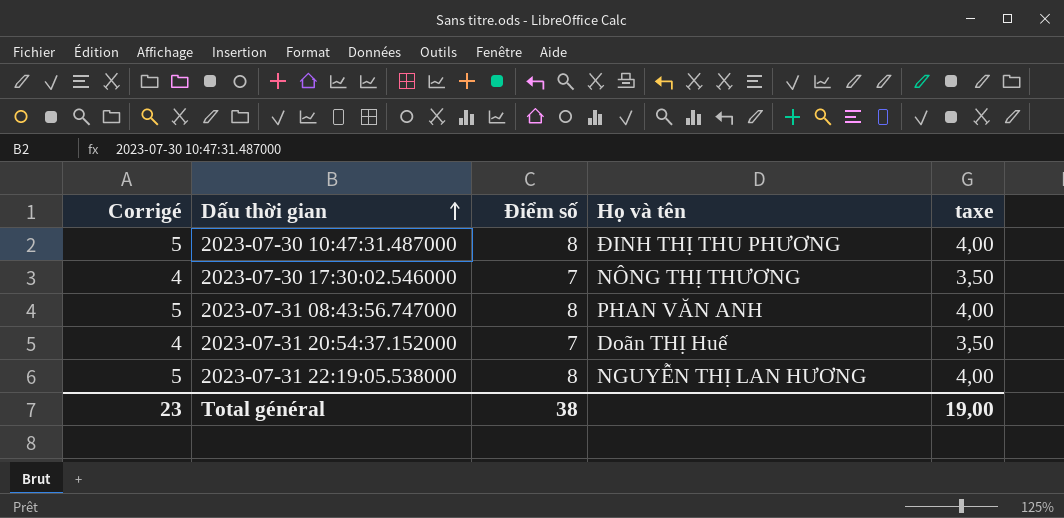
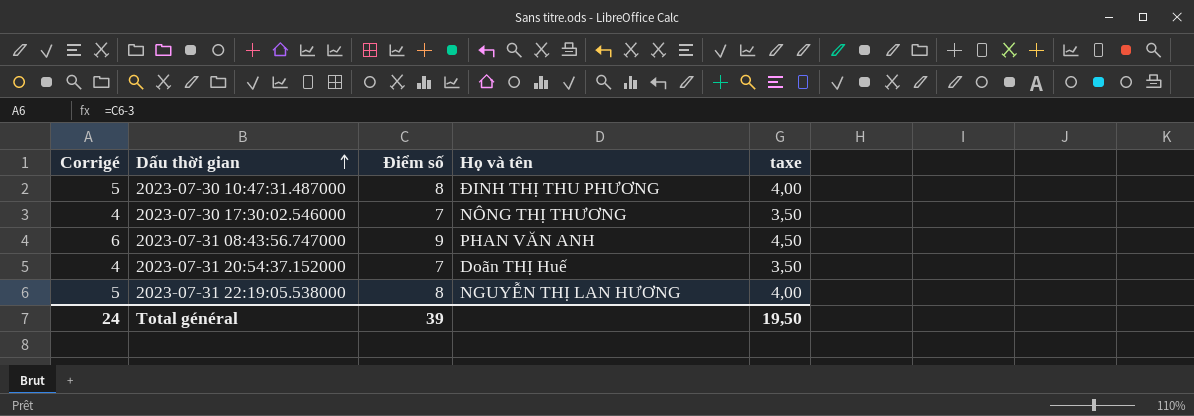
2023-07-31 08:43:56.747000 | Corrigé: 5 -> 6
2023-07-31 08:43:56.747000 | Điểm số: 8 -> 9
2023-07-31 08:43:56.747000 | taxe: 4,00 -> 4,50
Total général | Corrigé: 23 -> 24
Total général | Điểm số: 38 -> 39
Total général | taxe: 19,00 -> 19,50

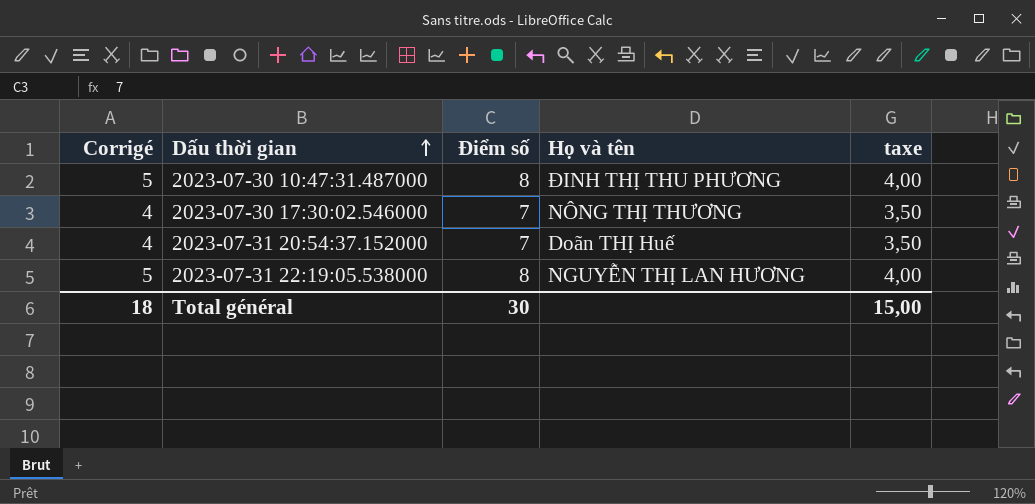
row 2023-07-31 08:43:56.747000: 6 | 9 | PHAN VĂN ANH | 4,50 -> none
Total général | Corrigé: 24 -> 18
Total général | Điểm số: 39 -> 30
Total général | taxe: 19,50 -> 15,00

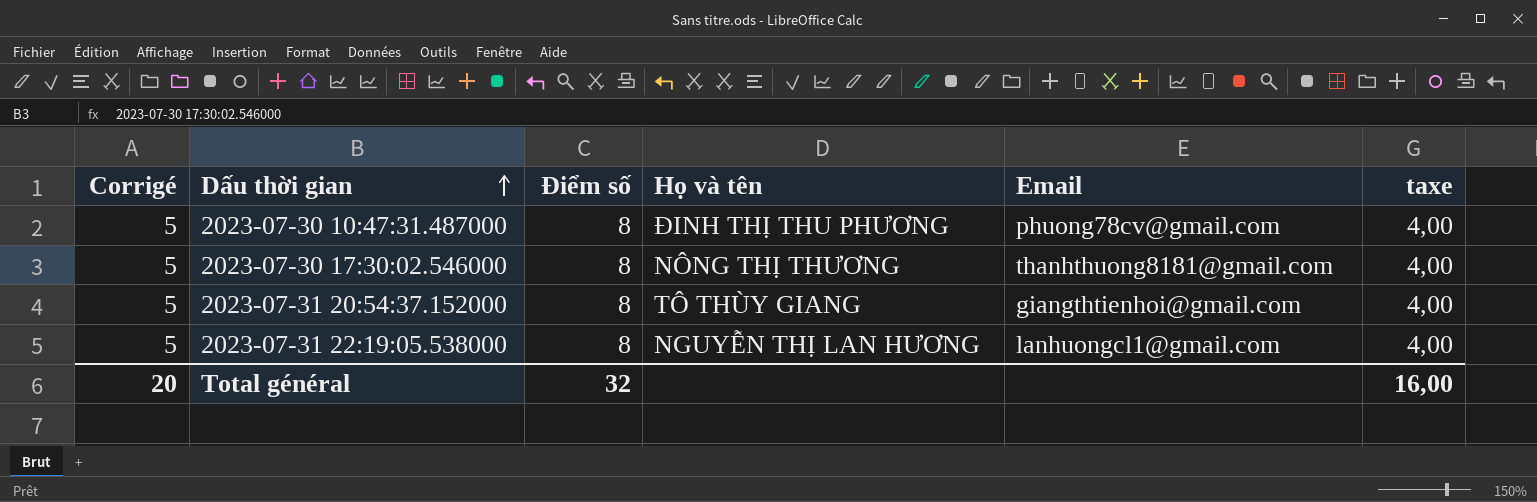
column Email | position: none -> 5
2023-07-30 17:30:02.546000 | Corrigé: 4 -> 5
2023-07-30 17:30:02.546000 | Điểm số: 7 -> 8
2023-07-30 17:30:02.546000 | taxe: 3,50 -> 4,00
2023-07-31 20:54:37.152000 | Corrigé: 4 -> 5
2023-07-31 20:54:37.152000 | Điểm số: 7 -> 8
2023-07-31 20:54:37.152000 | Họ và tên: Doãn THỊ Huế -> TÔ THÙY GIANG
2023-07-31 20:54:37.152000 | taxe: 3,50 -> 4,00
Total général | Corrigé: 18 -> 20
Total général | Điểm số: 30 -> 32
Total général | taxe: 15,00 -> 16,00

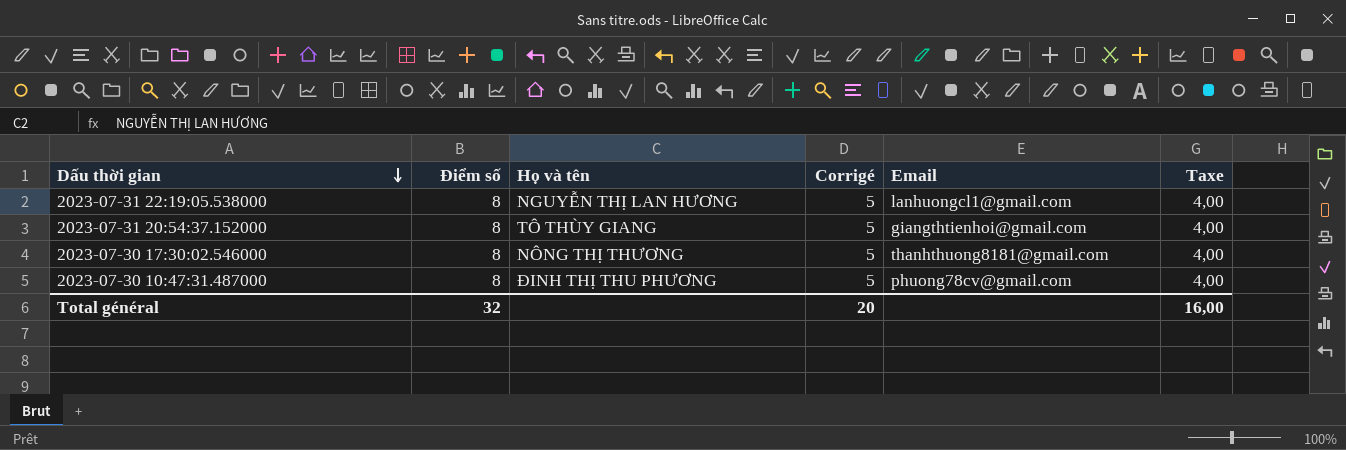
row order: Dấu thời gian ascending -> Dấu thời gian descending
column Corrigé | position: 1 -> 4
column name: taxe -> Taxe

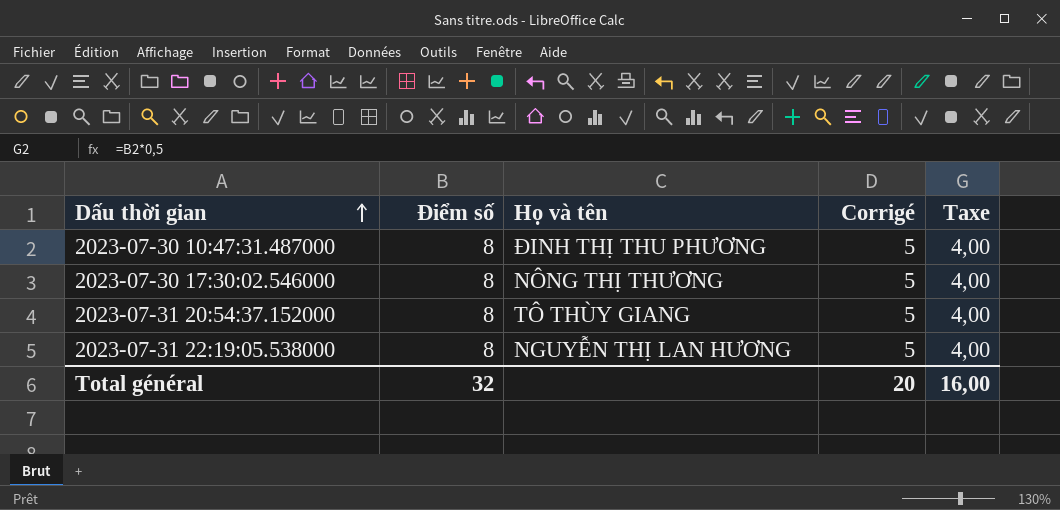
row order: Dấu thời gian descending -> Dấu thời gian ascending
column Email | position: 5 -> none

